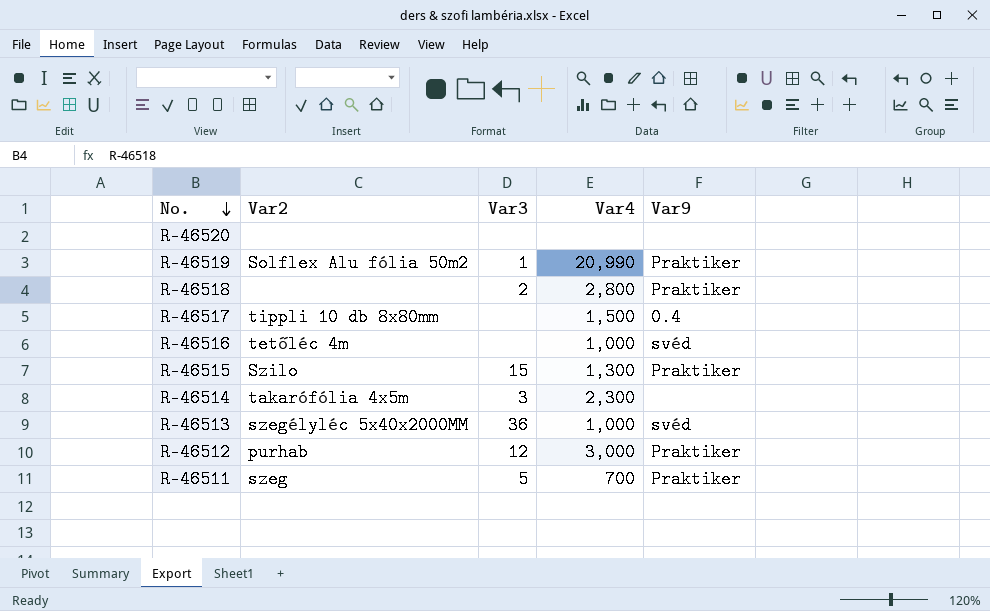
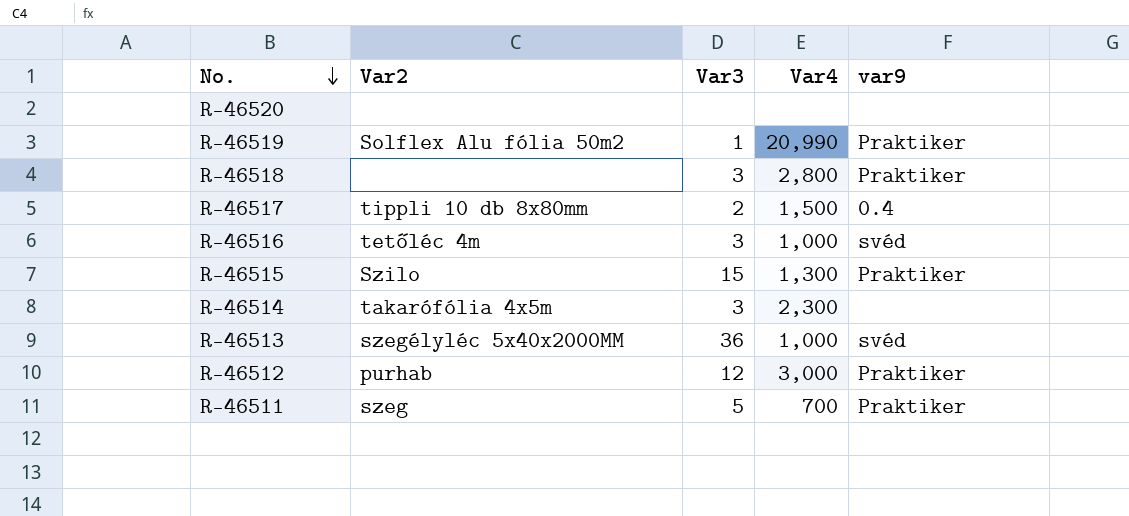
column name: Var9 -> var9
R-46518 | Var3: 2 -> 3
R-46517 | Var3: none -> 2
R-46516 | Var3: none -> 3

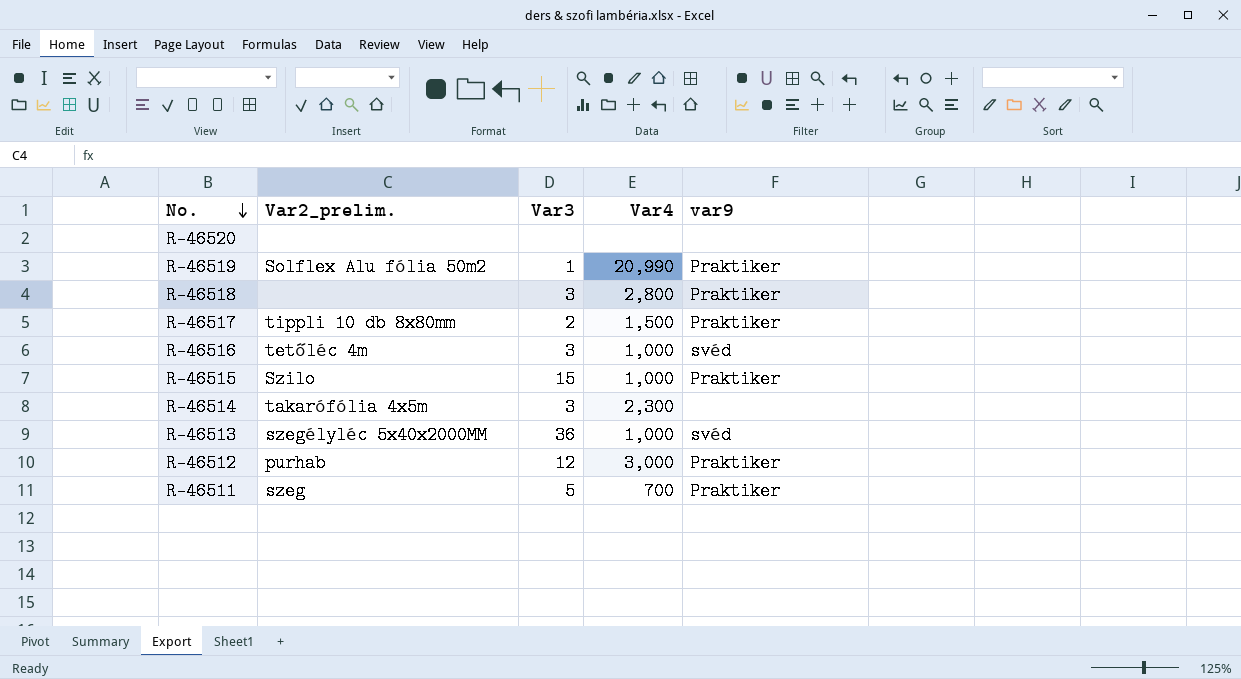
column name: Var2 -> Var2_prelim.
R-46517 | var9: 0.4 -> Praktiker
R-46515 | Var4: 1,300 -> 1,000

